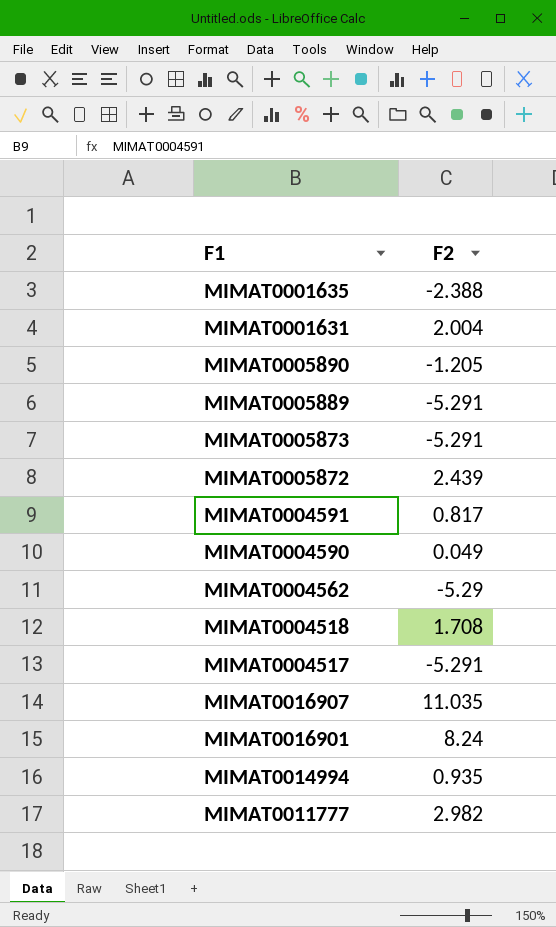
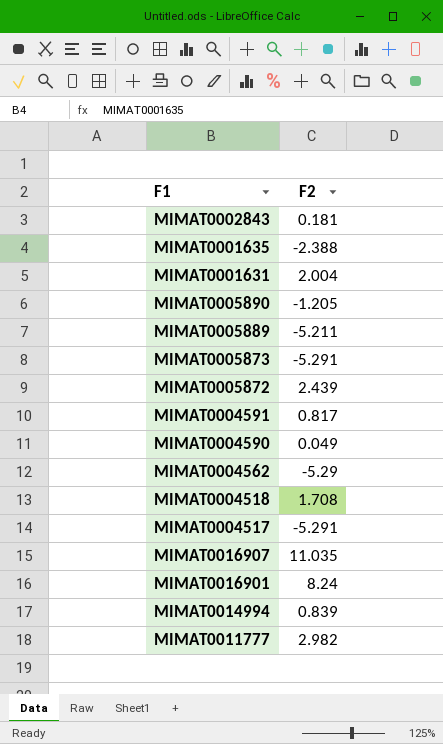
row MIMAT0002843: none -> 0.181
MIMAT0005889 | F2: -5.291 -> -5.211
MIMAT0014994 | F2: 0.935 -> 0.839

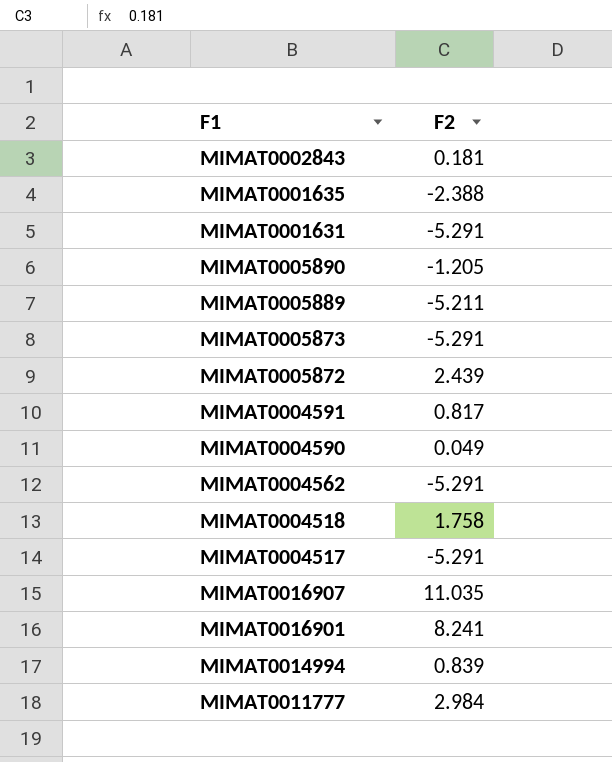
MIMAT0001631 | F2: 2.004 -> -5.291
MIMAT0004562 | F2: -5.29 -> -5.291
MIMAT0004518 | F2: 1.708 -> 1.758
MIMAT0016901 | F2: 8.24 -> 8.241
MIMAT0011777 | F2: 2.982 -> 2.984

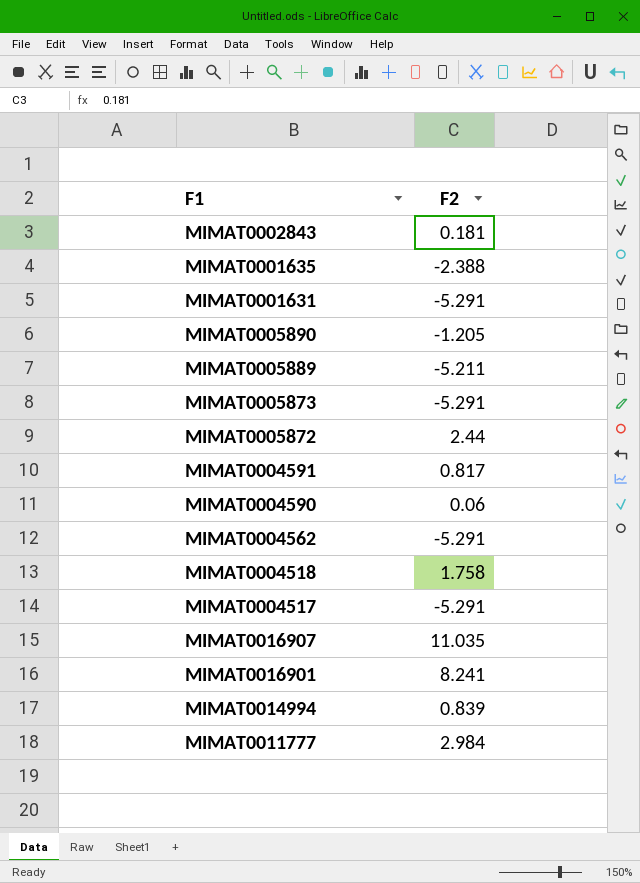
MIMAT0005872 | F2: 2.439 -> 2.44
MIMAT0004590 | F2: 0.049 -> 0.06

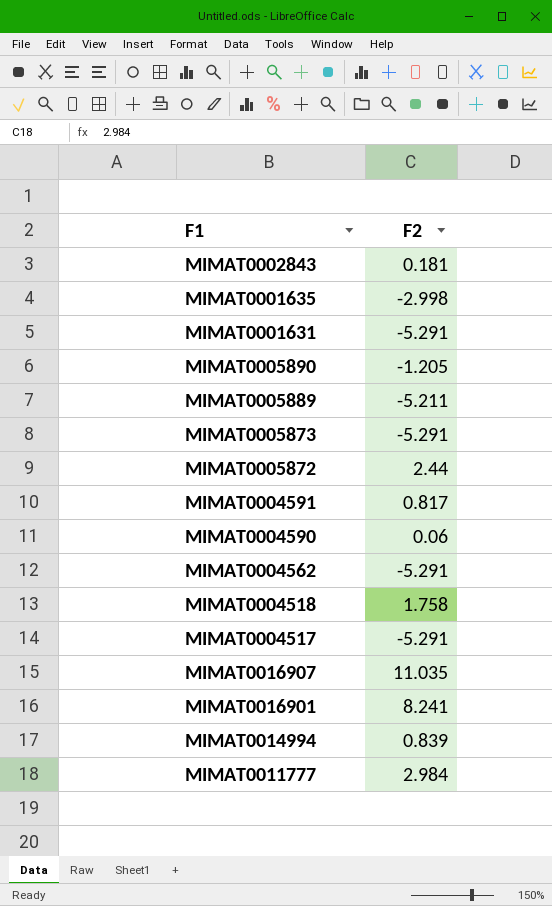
MIMAT0001635 | F2: -2.388 -> -2.998

